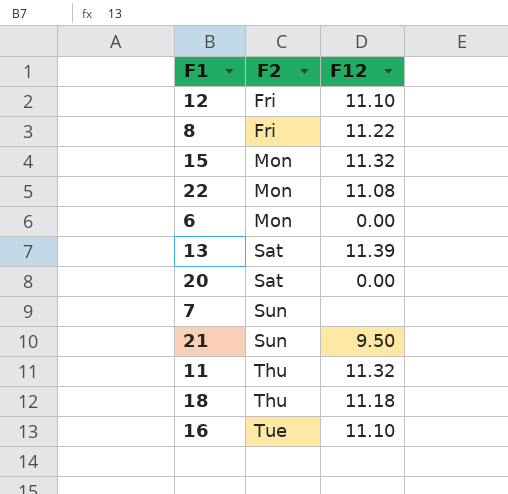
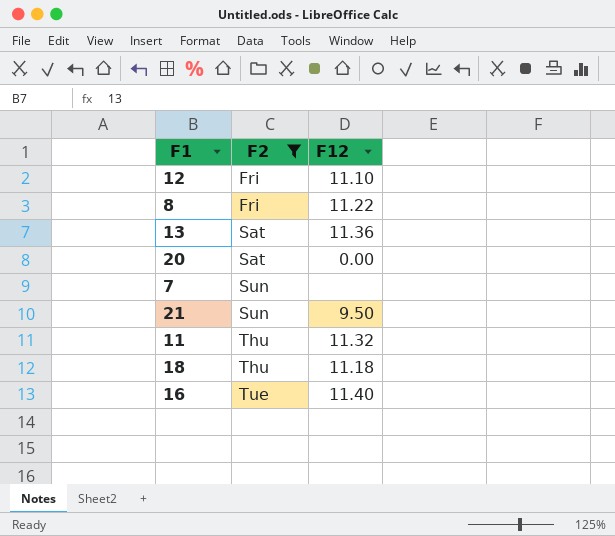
filter: none -> F2 != Mon
13 | F12: 11.39 -> 11.36
16 | F12: 11.10 -> 11.40

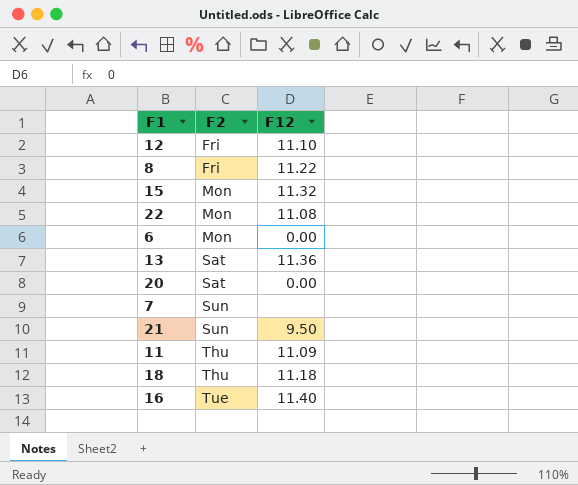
filter: F2 != Mon -> none
11 | F12: 11.32 -> 11.09

